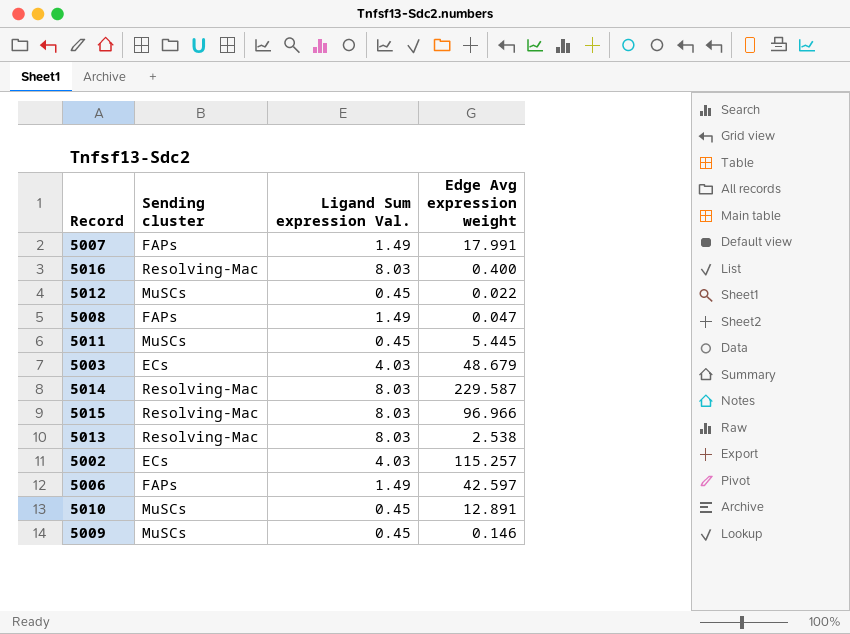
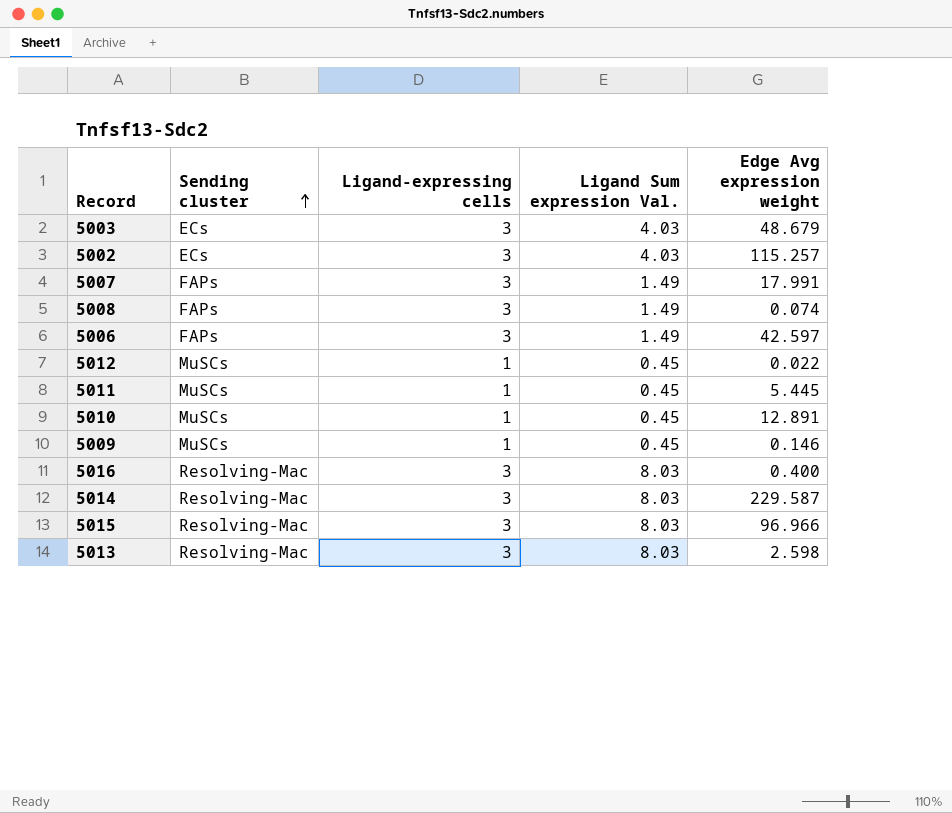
row order: none -> Sending cluster ascending
column Ligand-expressing cells | position: none -> 3
5008 | Edge Avg expression weight: 0.047 -> 0.074
5013 | Edge Avg expression weight: 2.538 -> 2.598

